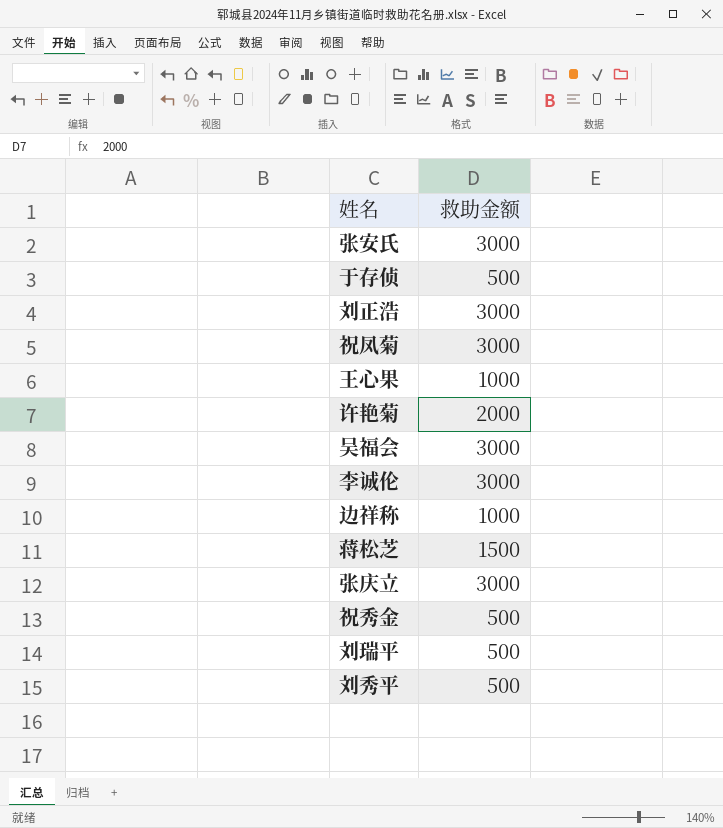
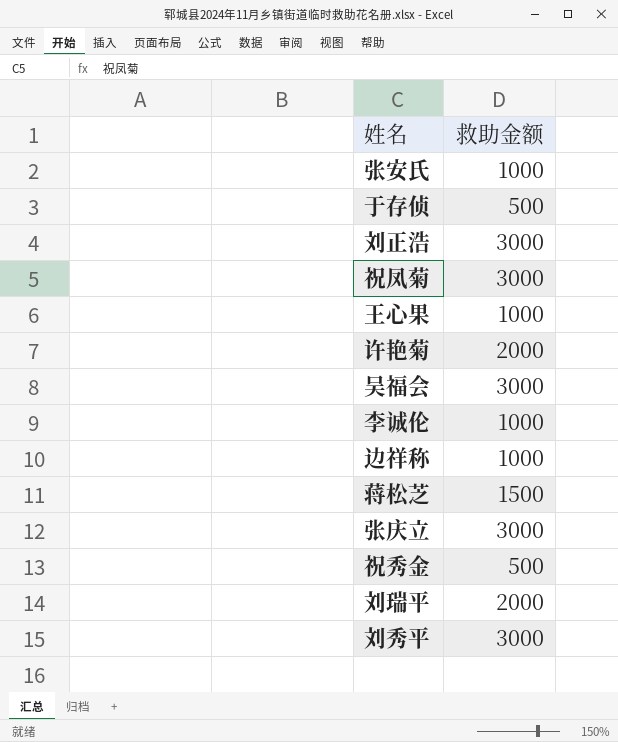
张安氏 | 救助金额: 3000 -> 1000
李诚伦 | 救助金额: 3000 -> 1000
刘瑞平 | 救助金额: 500 -> 2000
刘秀平 | 救助金额: 500 -> 3000

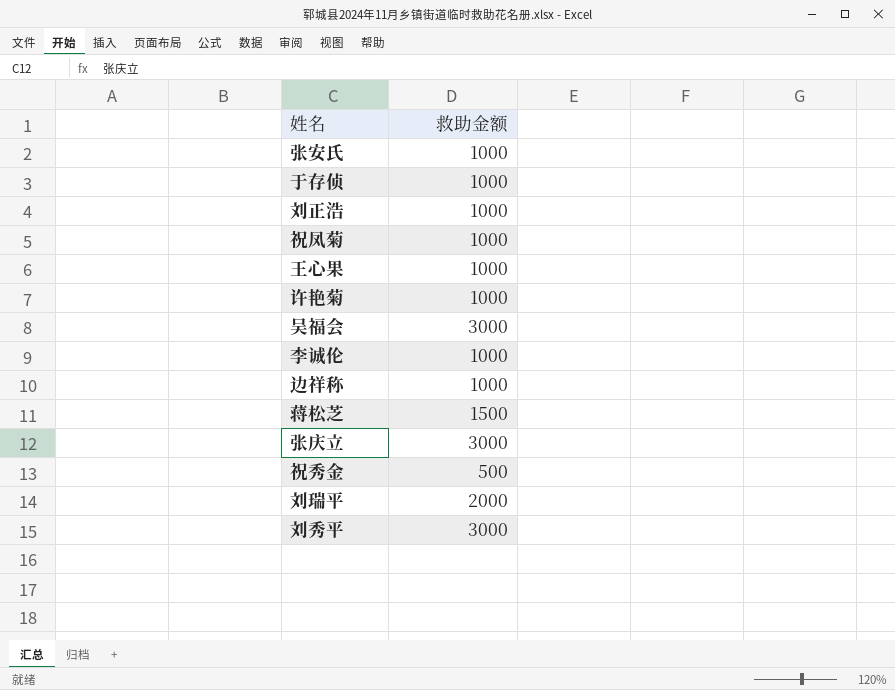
于存侦 | 救助金额: 500 -> 1000
刘正浩 | 救助金额: 3000 -> 1000
祝凤菊 | 救助金额: 3000 -> 1000
许艳菊 | 救助金额: 2000 -> 1000

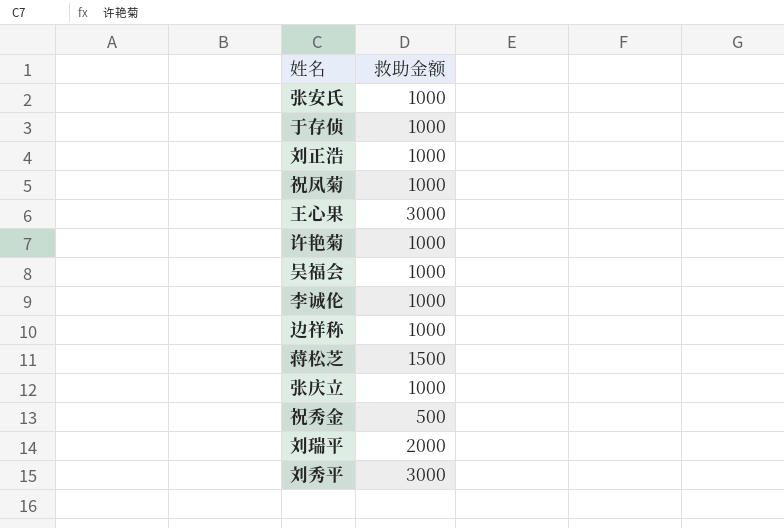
王心果 | 救助金额: 1000 -> 3000
吴福会 | 救助金额: 3000 -> 1000
张庆立 | 救助金额: 3000 -> 1000

